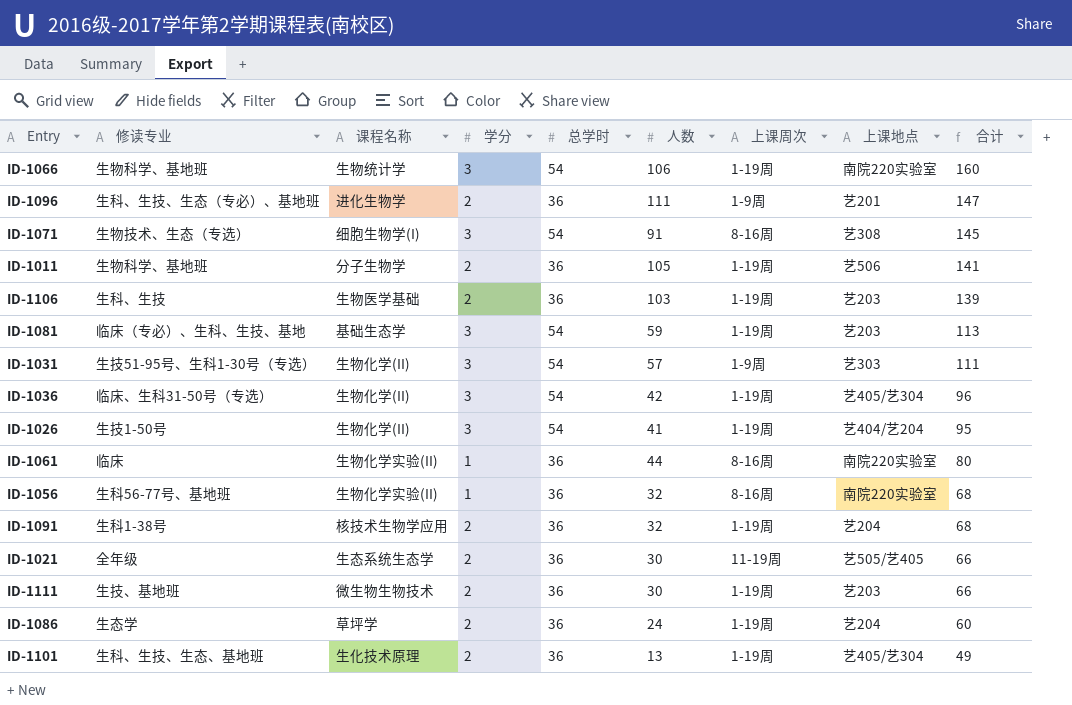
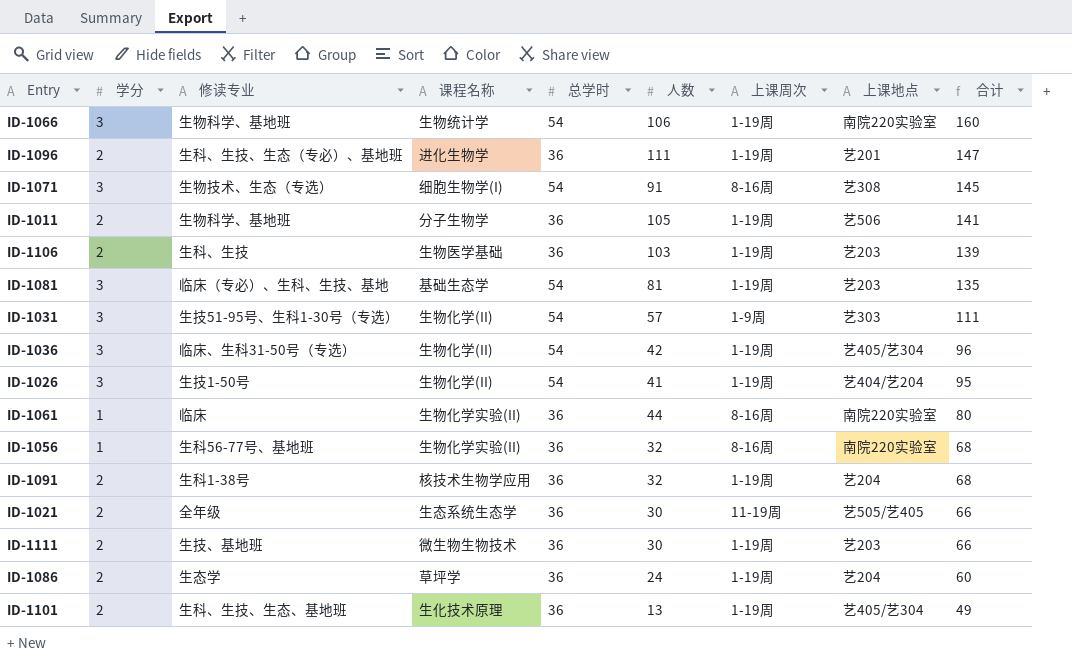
column 学分 | position: 4 -> 2
ID-1096 | 上课周次: 1-9周 -> 1-19周
ID-1081 | 人数: 59 -> 81
ID-1081 | 合计: 113 -> 135

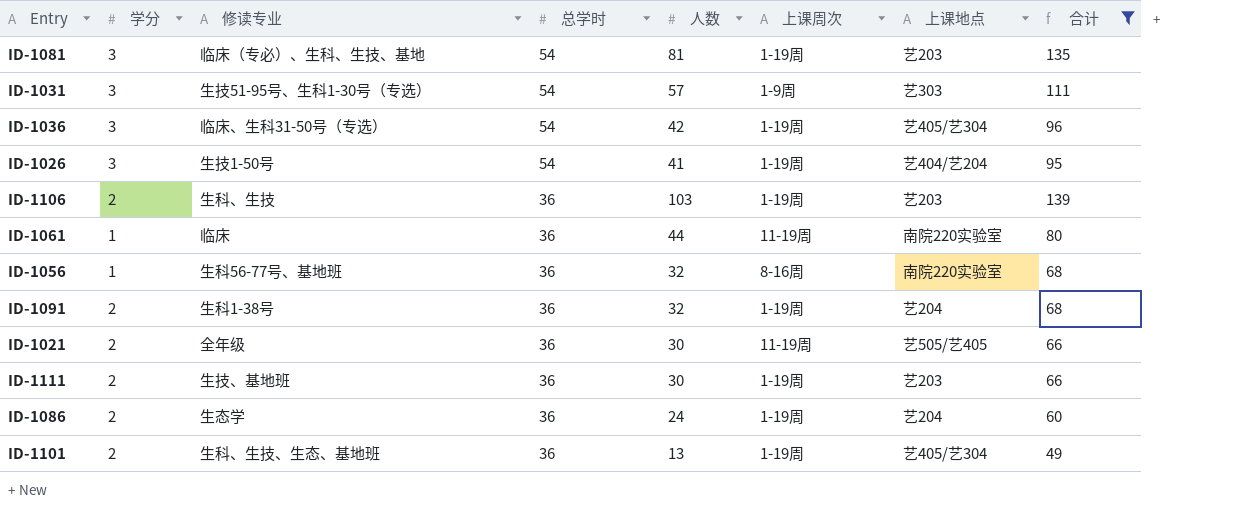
filter: none -> 合计 <= 139
row order: 合计 descending -> 总学时 descending
column 课程名称 | position: 4 -> none
ID-1061 | 上课周次: 8-16周 -> 11-19周

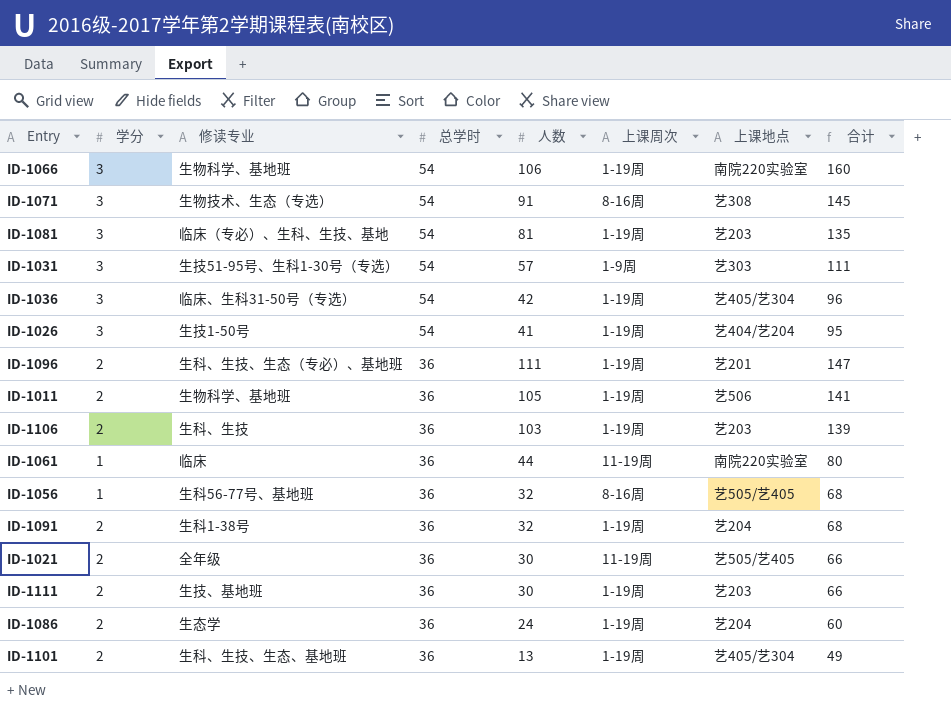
filter: 合计 <= 139 -> none
ID-1056 | 上课地点: 南院220实验室 -> 艺505/艺405

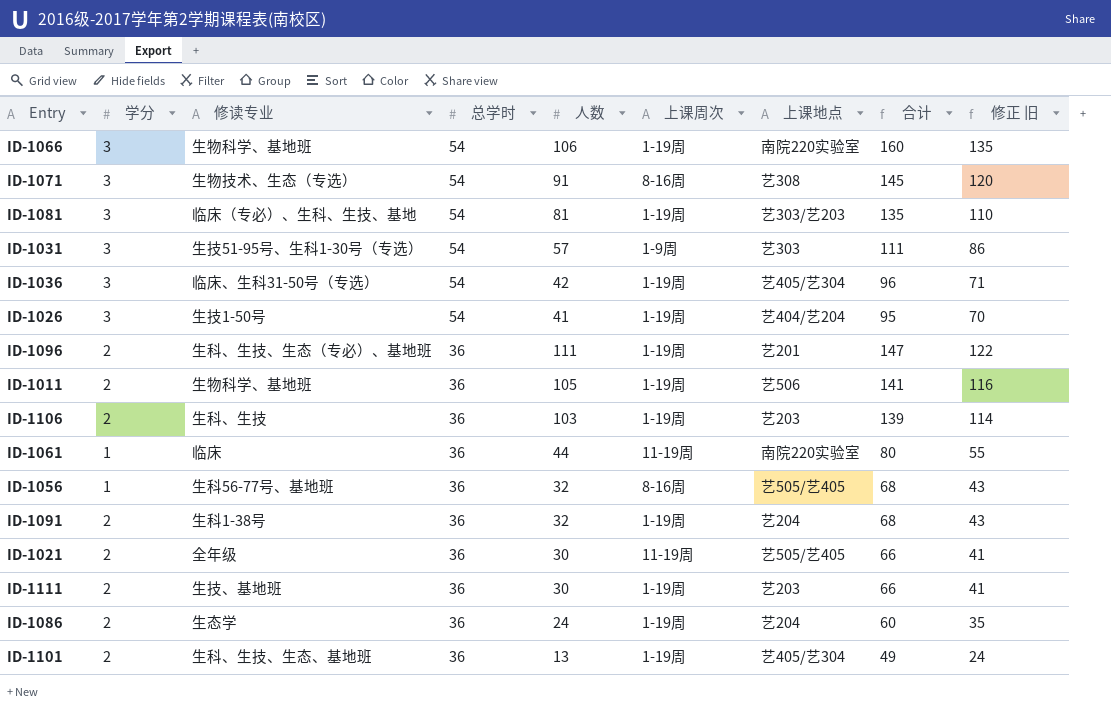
column 修正 旧 | formula: none -> [合计] - 25
ID-1081 | 上课地点: 艺203 -> 艺303/艺203

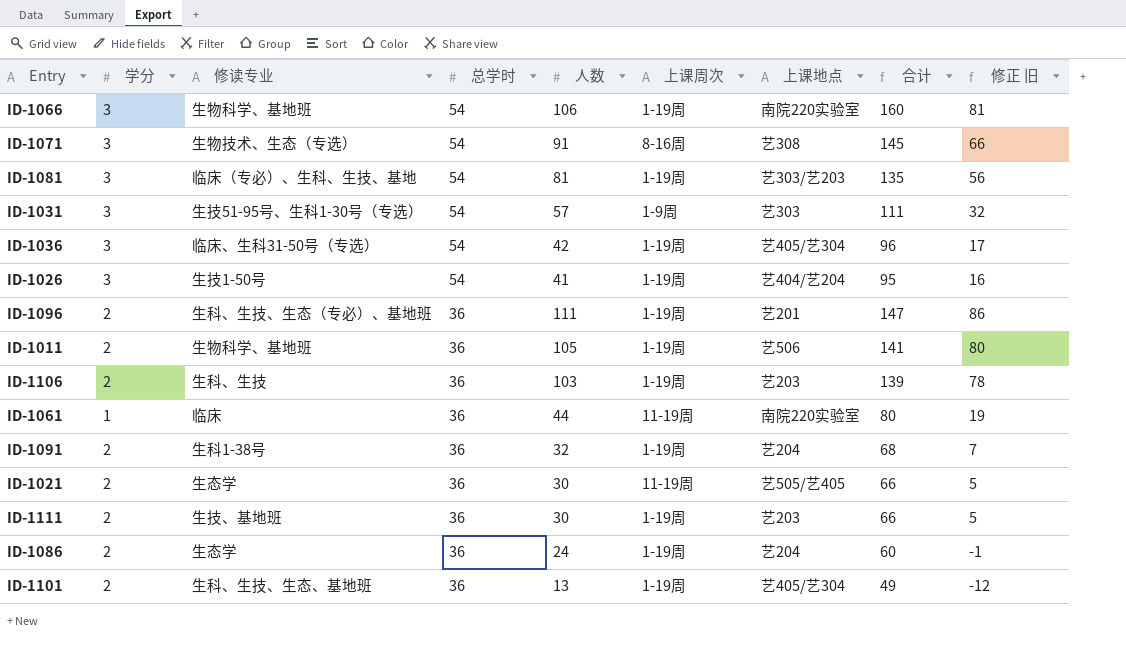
column 修正 旧 | formula: [合计] - 25 -> [人数] - 25
row ID-1056: 1 | 生科56-77号、基地班 | 36 | 32 | 8-16周 | 艺505/艺405 | 68 | 43 -> none
ID-1021 | 修读专业: 全年级 -> 生态学

